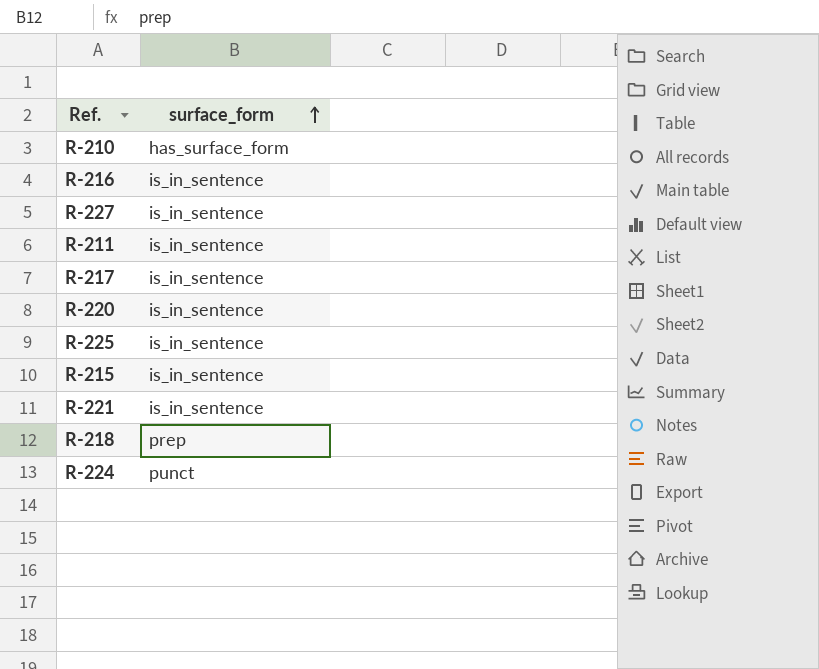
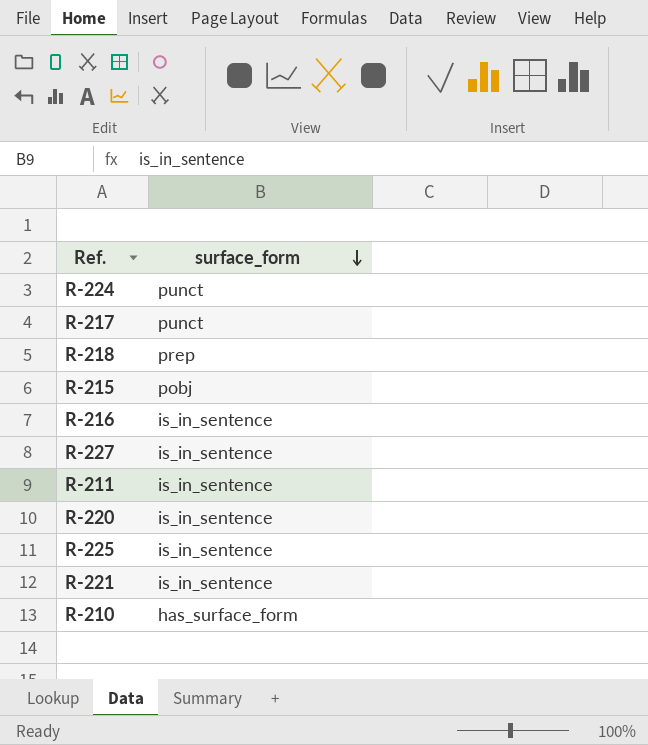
row order: surface_form ascending -> surface_form descending
R-217 | surface_form: is_in_sentence -> punct
R-215 | surface_form: is_in_sentence -> pobj

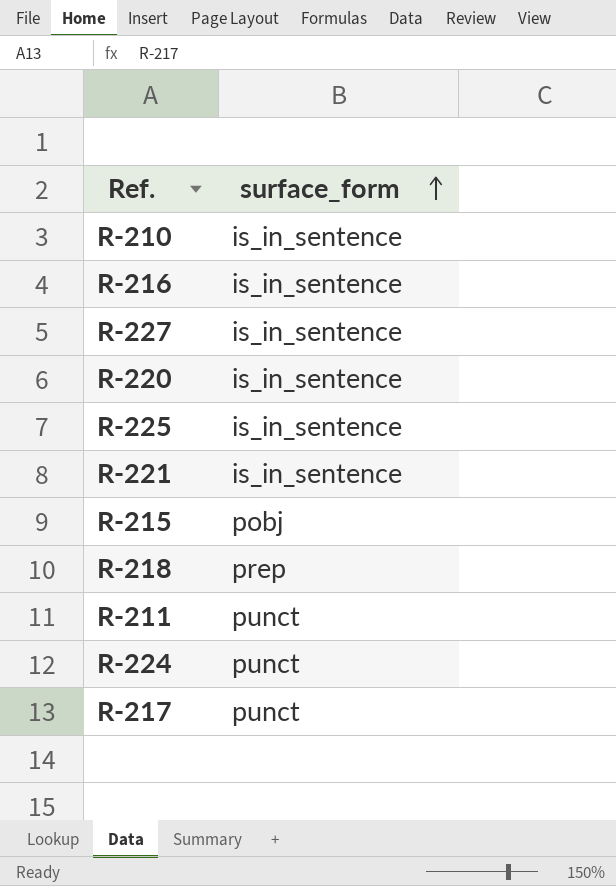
row order: surface_form descending -> surface_form ascending
R-210 | surface_form: has_surface_form -> is_in_sentence
R-211 | surface_form: is_in_sentence -> punct

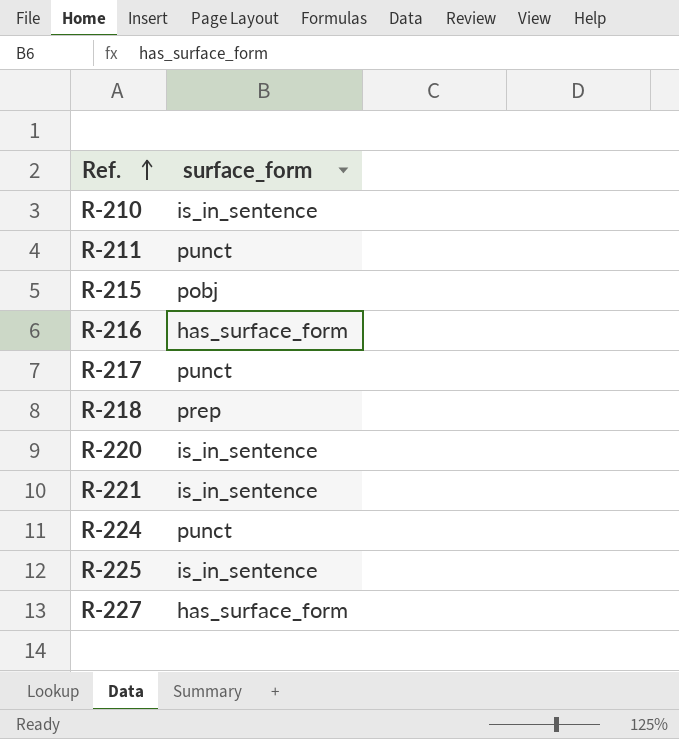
row order: surface_form ascending -> Ref. ascending
R-216 | surface_form: is_in_sentence -> has_surface_form
R-227 | surface_form: is_in_sentence -> has_surface_form

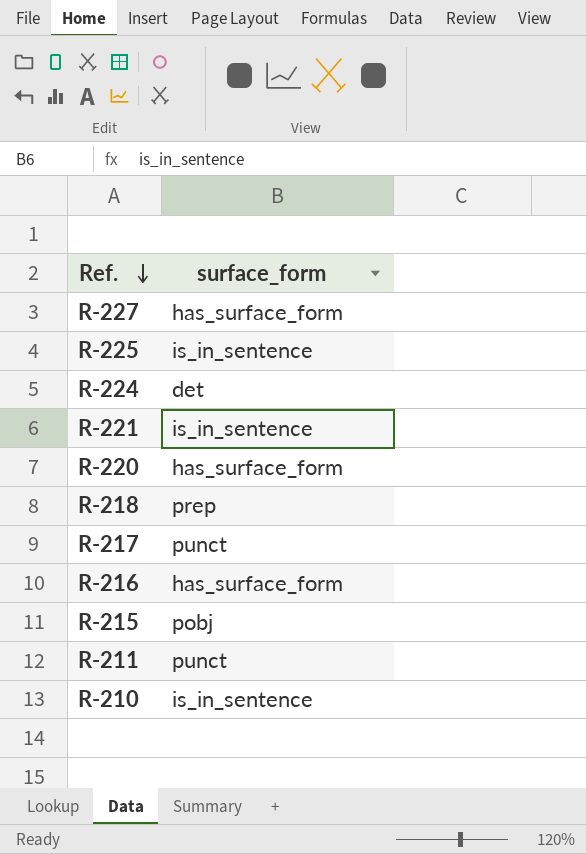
row order: Ref. ascending -> Ref. descending
R-224 | surface_form: punct -> det
R-220 | surface_form: is_in_sentence -> has_surface_form

